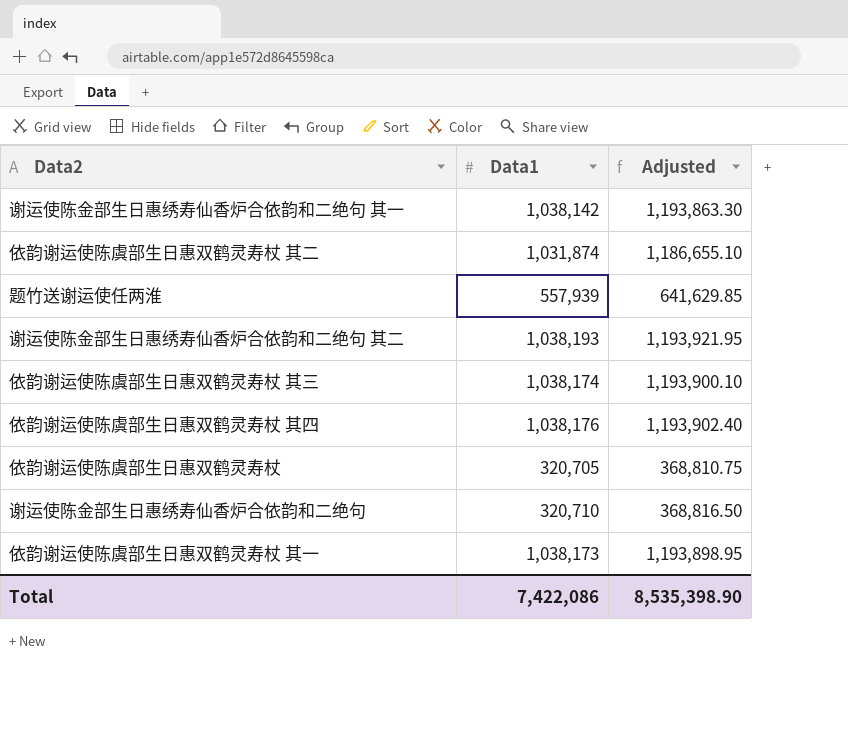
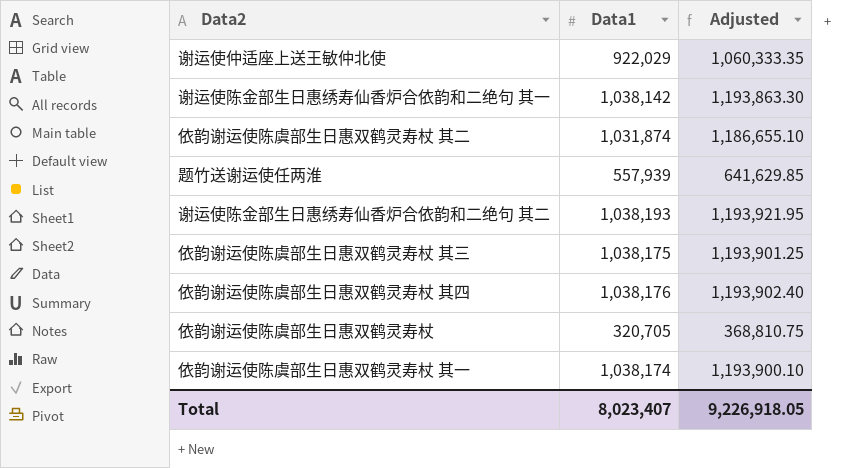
row 谢运使陈金部生日惠绣寿仙香炉合依韵和二绝句: 320,710 | 368,816.50 -> none
row 谢运使仲适座上送王敏仲北使: none -> 922,029 | 1,060,333.35
依韵谢运使陈虞部生日惠双鹤灵寿杖 其三 | Data1: 1,038,174 -> 1,038,175
依韵谢运使陈虞部生日惠双鹤灵寿杖 其三 | Adjusted: 1,193,900.10 -> 1,193,901.25
依韵谢运使陈虞部生日惠双鹤灵寿杖 其一 | Data1: 1,038,173 -> 1,038,174
依韵谢运使陈虞部生日惠双鹤灵寿杖 其一 | Adjusted: 1,193,898.95 -> 1,193,900.10
Total | Data1: 7,422,086 -> 8,023,407
Total | Adjusted: 8,535,398.90 -> 9,226,918.05

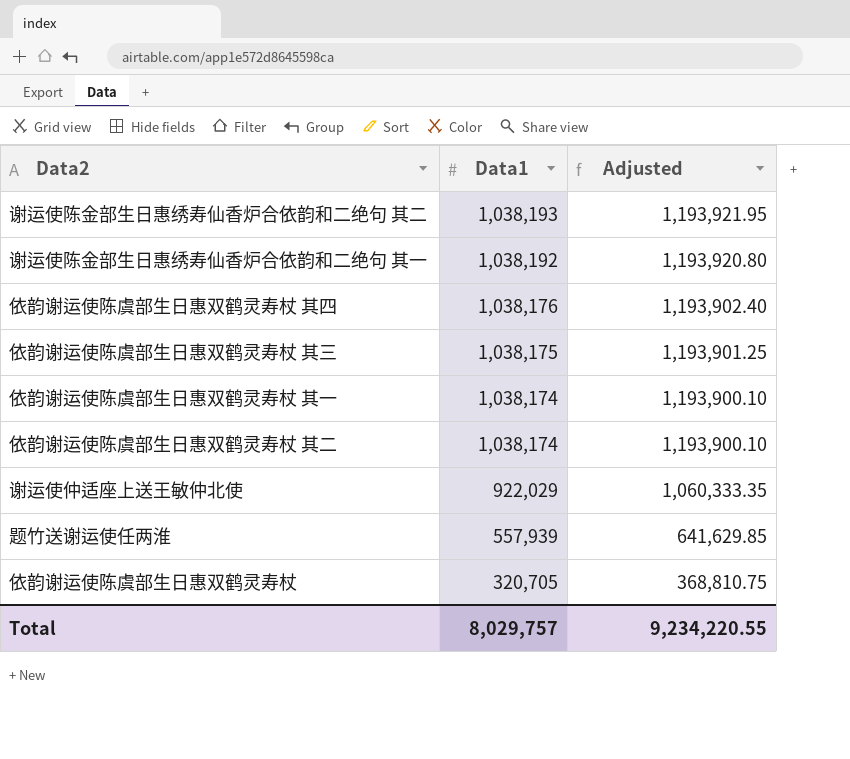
row order: none -> Data1 descending
谢运使陈金部生日惠绣寿仙香炉合依韵和二绝句 其一 | Data1: 1,038,142 -> 1,038,192
谢运使陈金部生日惠绣寿仙香炉合依韵和二绝句 其一 | Adjusted: 1,193,863.30 -> 1,193,920.80
依韵谢运使陈虞部生日惠双鹤灵寿杖 其二 | Data1: 1,031,874 -> 1,038,174
依韵谢运使陈虞部生日惠双鹤灵寿杖 其二 | Adjusted: 1,186,655.10 -> 1,193,900.10
Total | Data1: 8,023,407 -> 8,029,757
Total | Adjusted: 9,226,918.05 -> 9,234,220.55

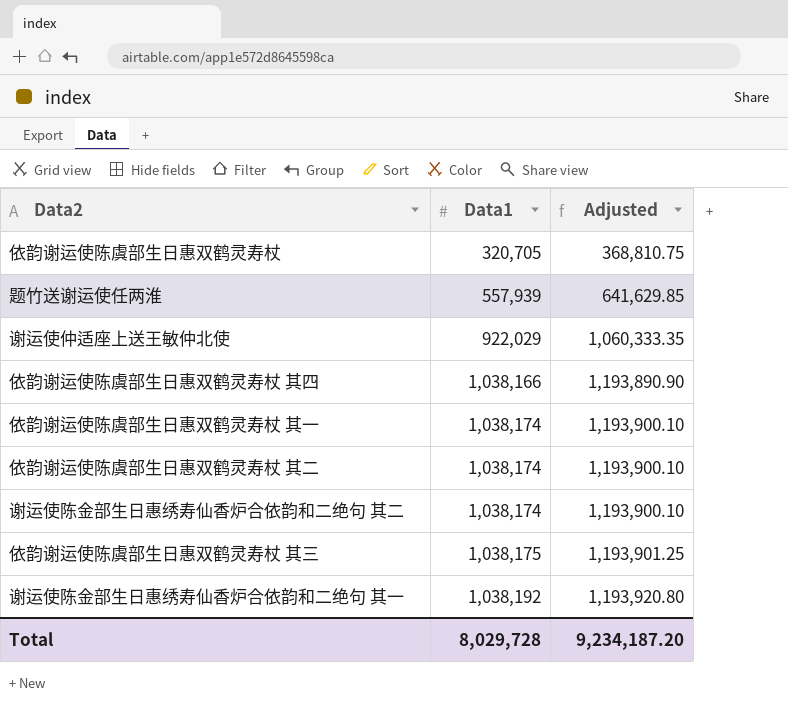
row order: Data1 descending -> Data1 ascending
依韵谢运使陈虞部生日惠双鹤灵寿杖 其四 | Data1: 1,038,176 -> 1,038,166
依韵谢运使陈虞部生日惠双鹤灵寿杖 其四 | Adjusted: 1,193,902.40 -> 1,193,890.90
谢运使陈金部生日惠绣寿仙香炉合依韵和二绝句 其二 | Data1: 1,038,193 -> 1,038,174
谢运使陈金部生日惠绣寿仙香炉合依韵和二绝句 其二 | Adjusted: 1,193,921.95 -> 1,193,900.10
Total | Data1: 8,029,757 -> 8,029,728
Total | Adjusted: 9,234,220.55 -> 9,234,187.20

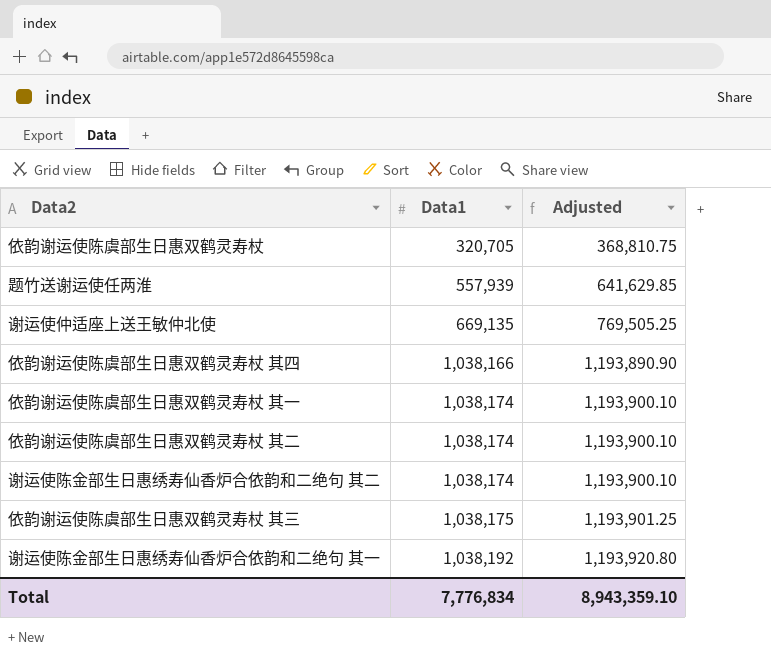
谢运使仲适座上送王敏仲北使 | Data1: 922,029 -> 669,135
谢运使仲适座上送王敏仲北使 | Adjusted: 1,060,333.35 -> 769,505.25
Total | Data1: 8,029,728 -> 7,776,834
Total | Adjusted: 9,234,187.20 -> 8,943,359.10

